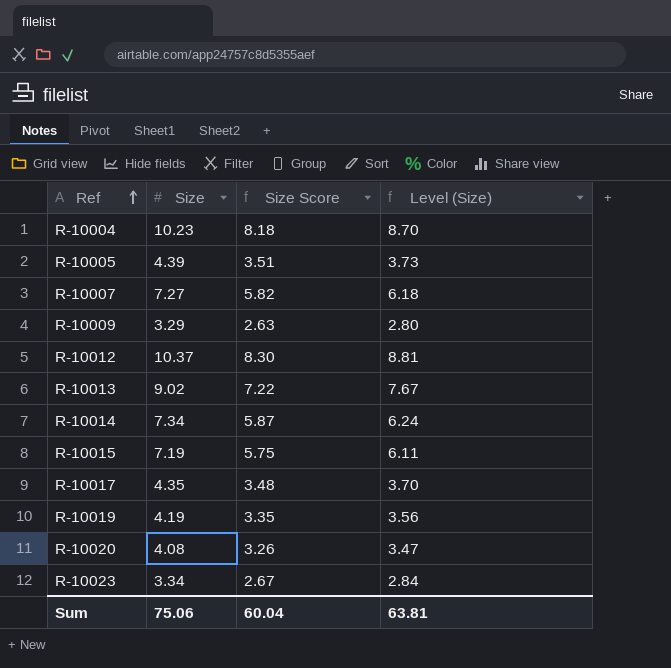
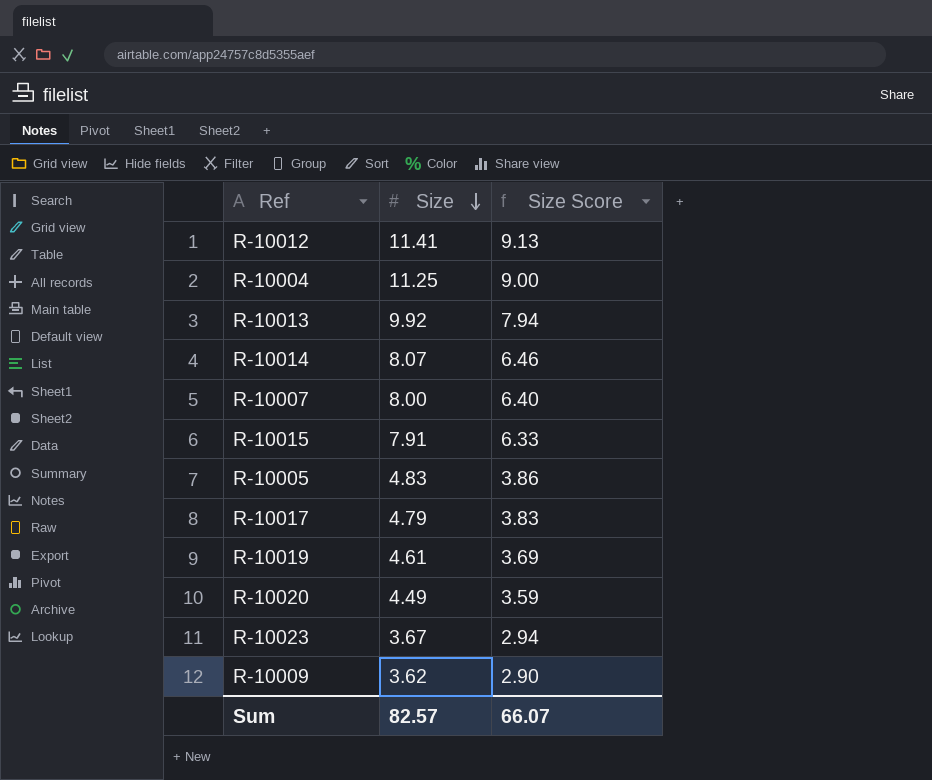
row order: Ref ascending -> Size descending
column Level (Size) | formula: [Size] * 0.85 -> none
R-10012 | Size: 10.37 -> 11.41
R-10012 | Size Score: 8.30 -> 9.13
R-10004 | Size: 10.23 -> 11.25
R-10004 | Size Score: 8.18 -> 9.00
R-10013 | Size: 9.02 -> 9.92
R-10013 | Size Score: 7.22 -> 7.94
R-10014 | Size: 7.34 -> 8.07
R-10014 | Size Score: 5.87 -> 6.46
R-10007 | Size: 7.27 -> 8.00
R-10007 | Size Score: 5.82 -> 6.40
R-10015 | Size: 7.19 -> 7.91
R-10015 | Size Score: 5.75 -> 6.33
R-10005 | Size: 4.39 -> 4.83
R-10005 | Size Score: 3.51 -> 3.86
R-10017 | Size: 4.35 -> 4.79
R-10017 | Size Score: 3.48 -> 3.83
R-10019 | Size: 4.19 -> 4.61
R-10019 | Size Score: 3.35 -> 3.69
R-10020 | Size: 4.08 -> 4.49
R-10020 | Size Score: 3.26 -> 3.59
R-10023 | Size: 3.34 -> 3.67
R-10023 | Size Score: 2.67 -> 2.94
R-10009 | Size: 3.29 -> 3.62
R-10009 | Size Score: 2.63 -> 2.90
Sum | Size: 75.06 -> 82.57
Sum | Size Score: 60.04 -> 66.07

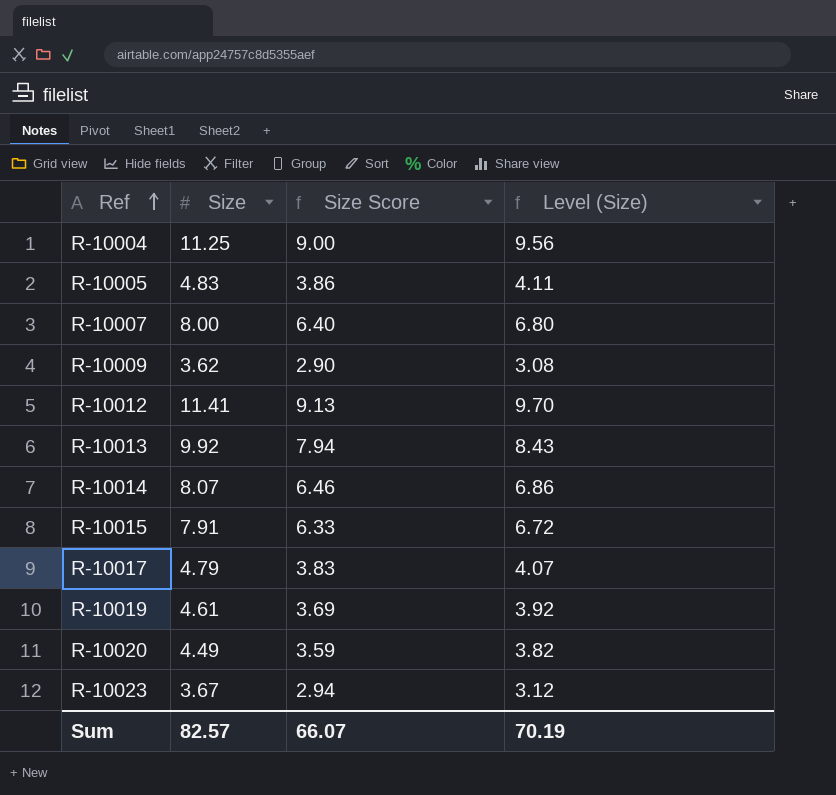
row order: Size descending -> Ref ascending
column Level (Size) | formula: none -> [Size] * 0.85

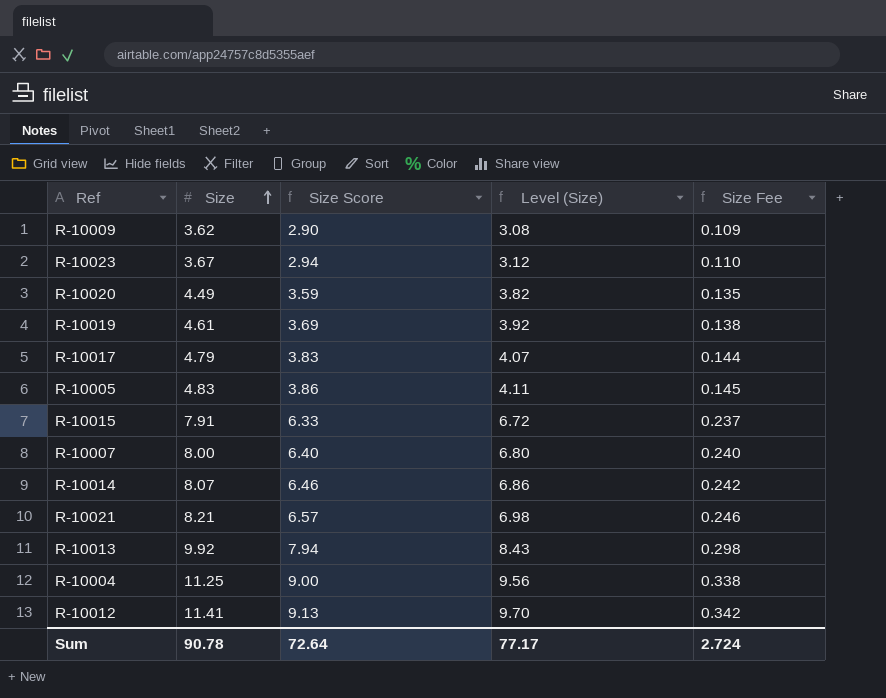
row order: Ref ascending -> Size ascending
column Size Fee | formula: none -> [Size] * 0.03
row R-10021: none -> 8.21 | 6.57 | 6.98 | 0.246
Sum | Size: 82.57 -> 90.78
Sum | Size Score: 66.07 -> 72.64
Sum | Level (Size): 70.19 -> 77.17

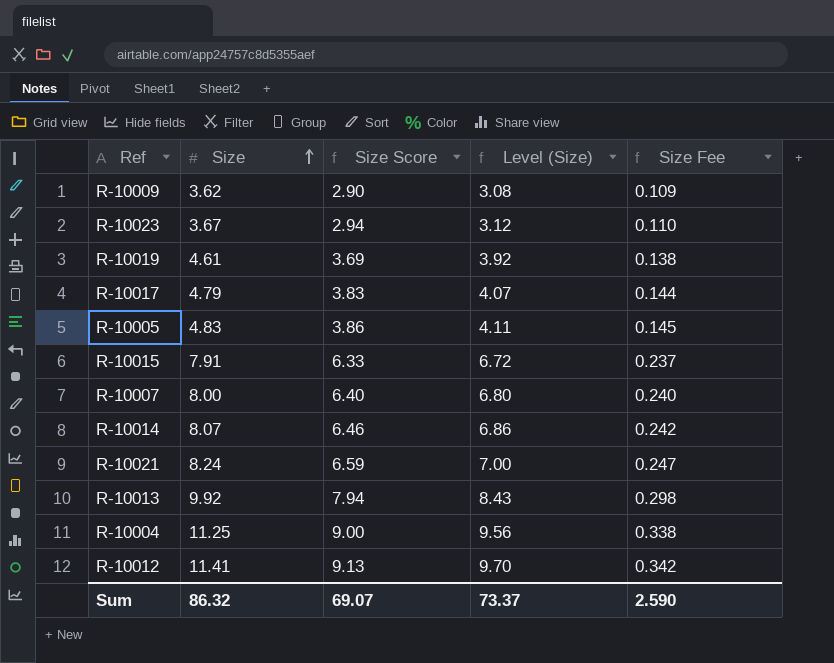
row R-10020: 4.49 | 3.59 | 3.82 | 0.135 -> none
R-10021 | Size: 8.21 -> 8.24
R-10021 | Size Score: 6.57 -> 6.59
R-10021 | Level (Size): 6.98 -> 7.00
R-10021 | Size Fee: 0.246 -> 0.247
Sum | Size: 90.78 -> 86.32
Sum | Size Score: 72.64 -> 69.07
Sum | Level (Size): 77.17 -> 73.37
Sum | Size Fee: 2.724 -> 2.590

